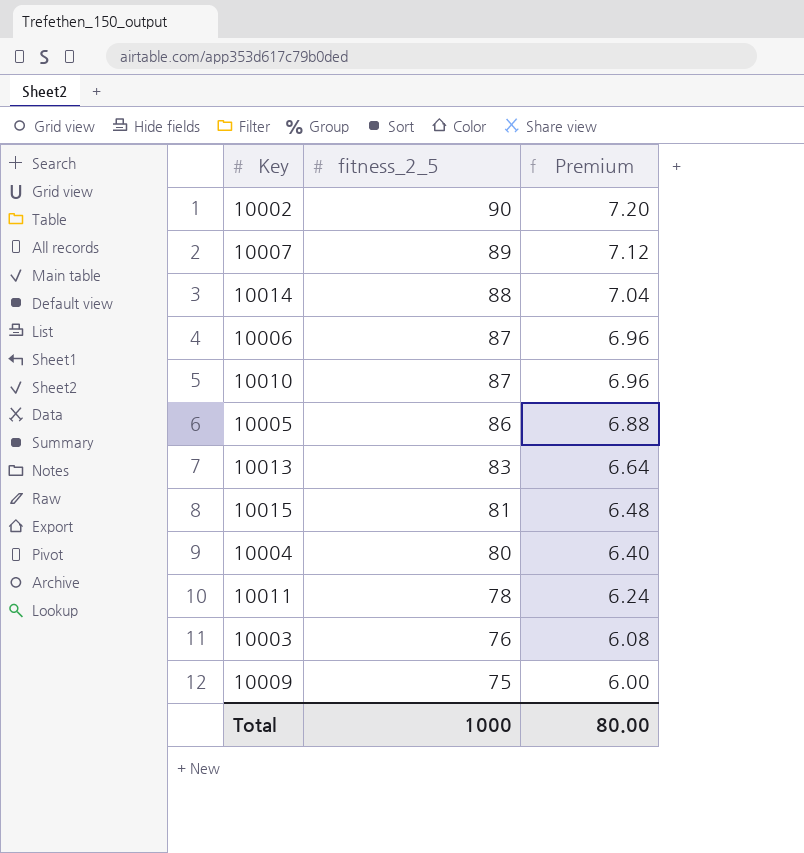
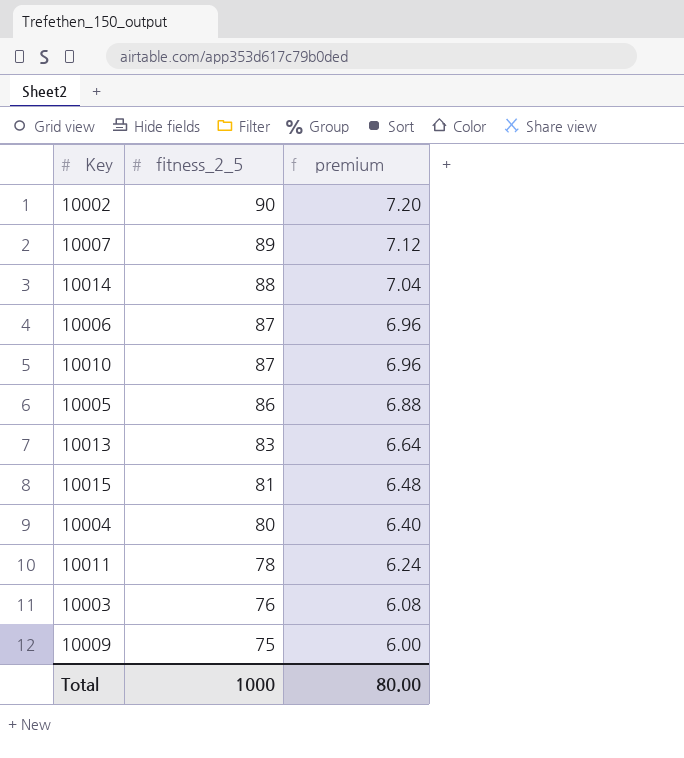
column name: Premium -> premium

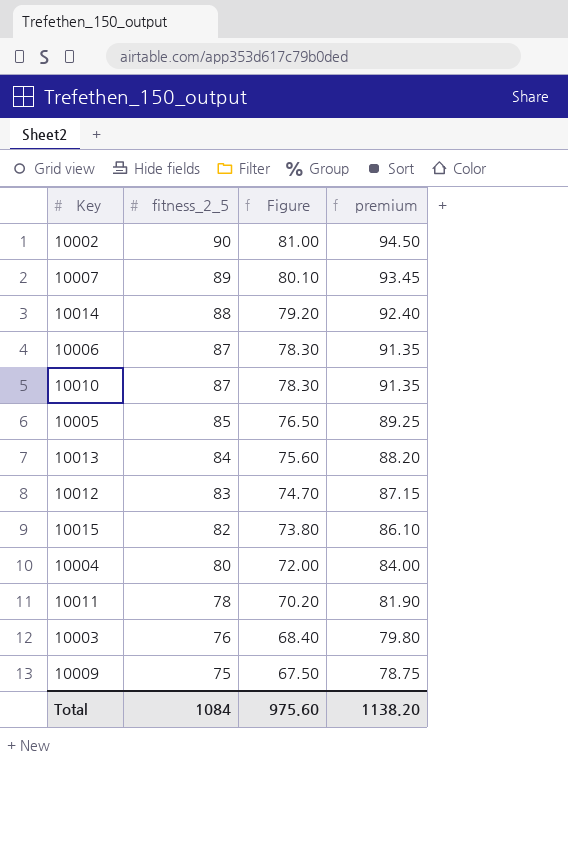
column Figure | formula: none -> [fitness_2_5] * 0.9
column premium | formula: [fitness_2_5] * 0.08 -> [fitness_2_5] * 1.05
10005 | fitness_2_5: 86 -> 85
10013 | fitness_2_5: 83 -> 84
row 10012: none -> 83 | 74.70 | 87.15
10015 | fitness_2_5: 81 -> 82
Total | fitness_2_5: 1000 -> 1084
Total | premium: 80.00 -> 1138.20

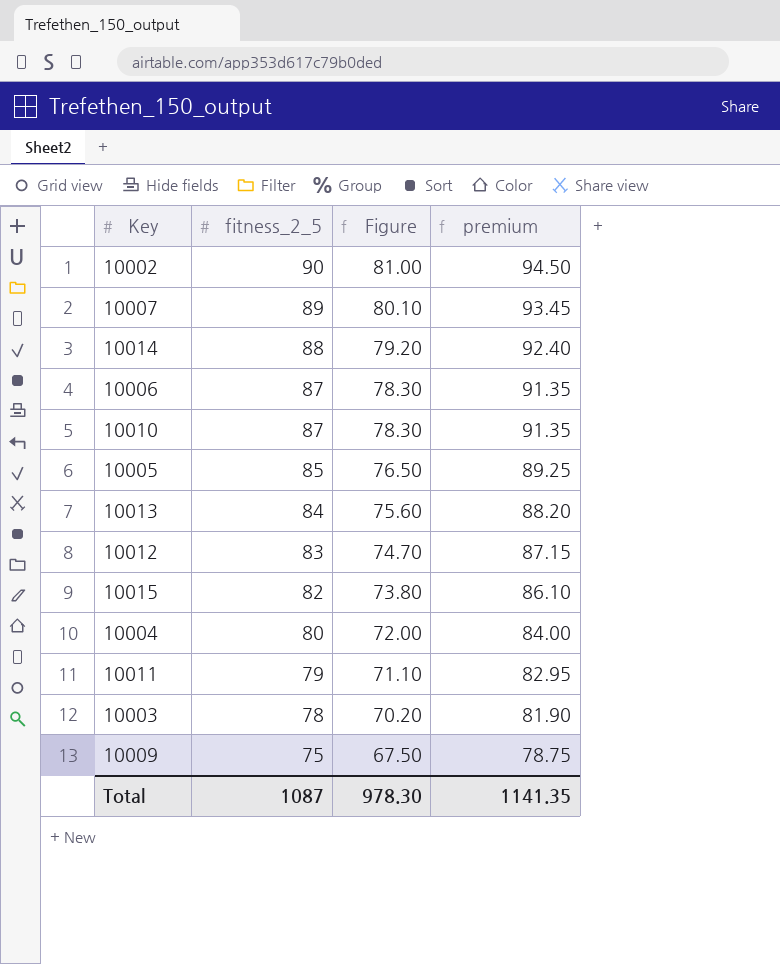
10011 | fitness_2_5: 78 -> 79
10011 | Figure: 70.20 -> 71.10
10011 | premium: 81.90 -> 82.95
10003 | fitness_2_5: 76 -> 78
10003 | Figure: 68.40 -> 70.20
10003 | premium: 79.80 -> 81.90
Total | fitness_2_5: 1084 -> 1087
Total | Figure: 975.60 -> 978.30
Total | premium: 1138.20 -> 1141.35

